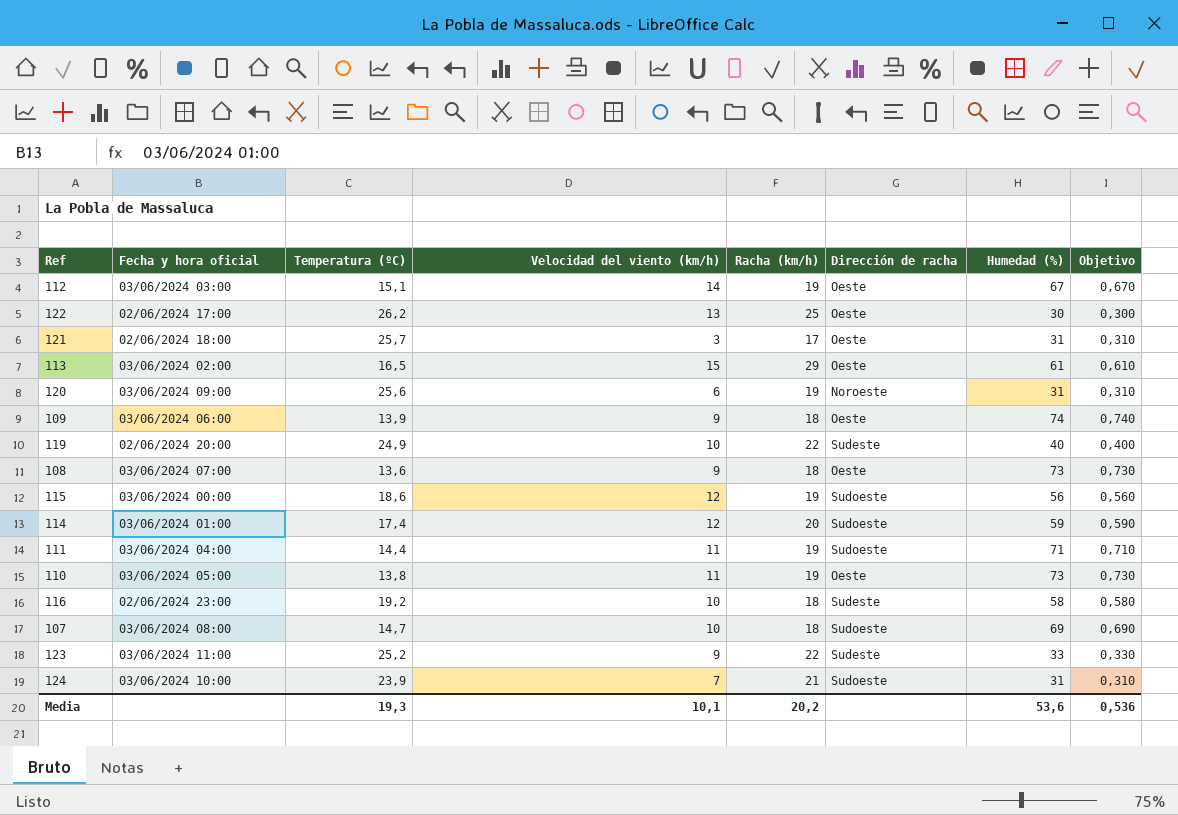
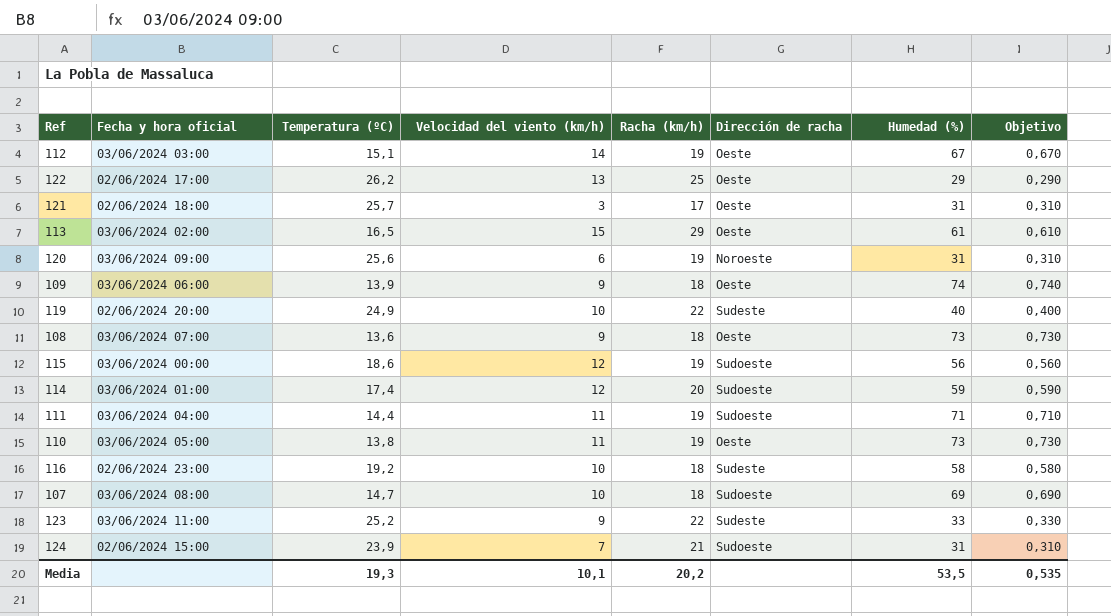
122 | Humedad (%): 30 -> 29
122 | Objetivo: 0,300 -> 0,290
124 | Fecha y hora oficial: 03/06/2024 10:00 -> 02/06/2024 15:00
Media | Humedad (%): 53,6 -> 53,5
Media | Objetivo: 0,536 -> 0,535

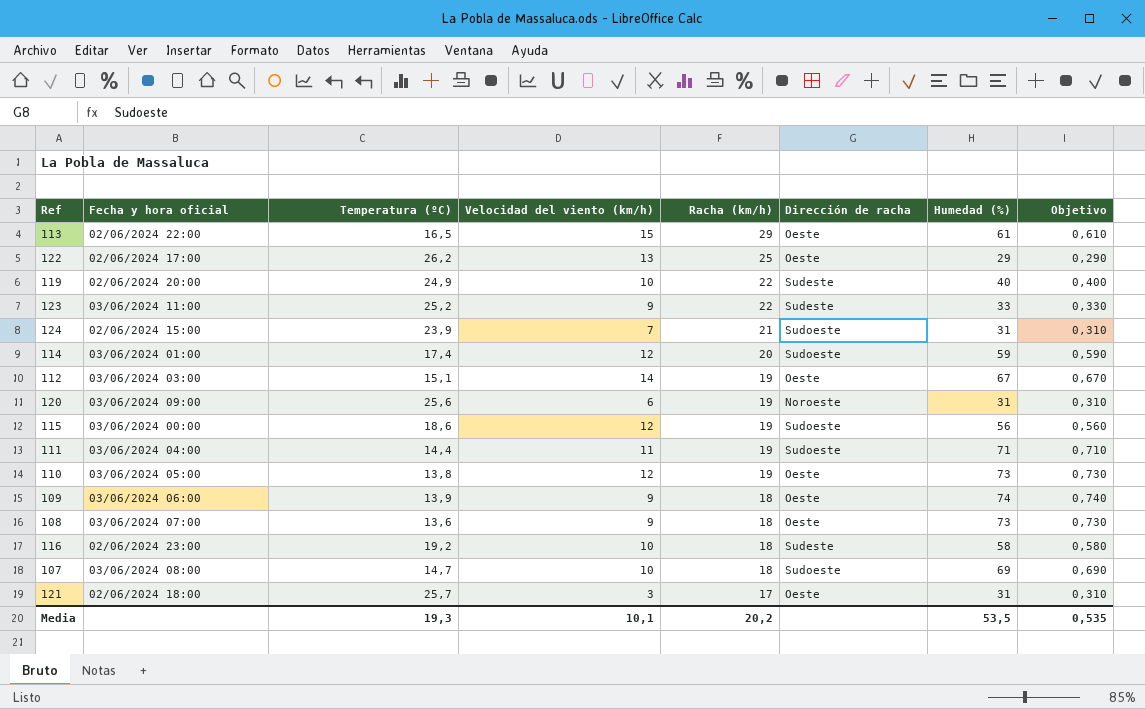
row order: none -> Racha (km/h) descending
113 | Fecha y hora oficial: 03/06/2024 02:00 -> 02/06/2024 22:00
110 | Velocidad del viento (km/h): 11 -> 12

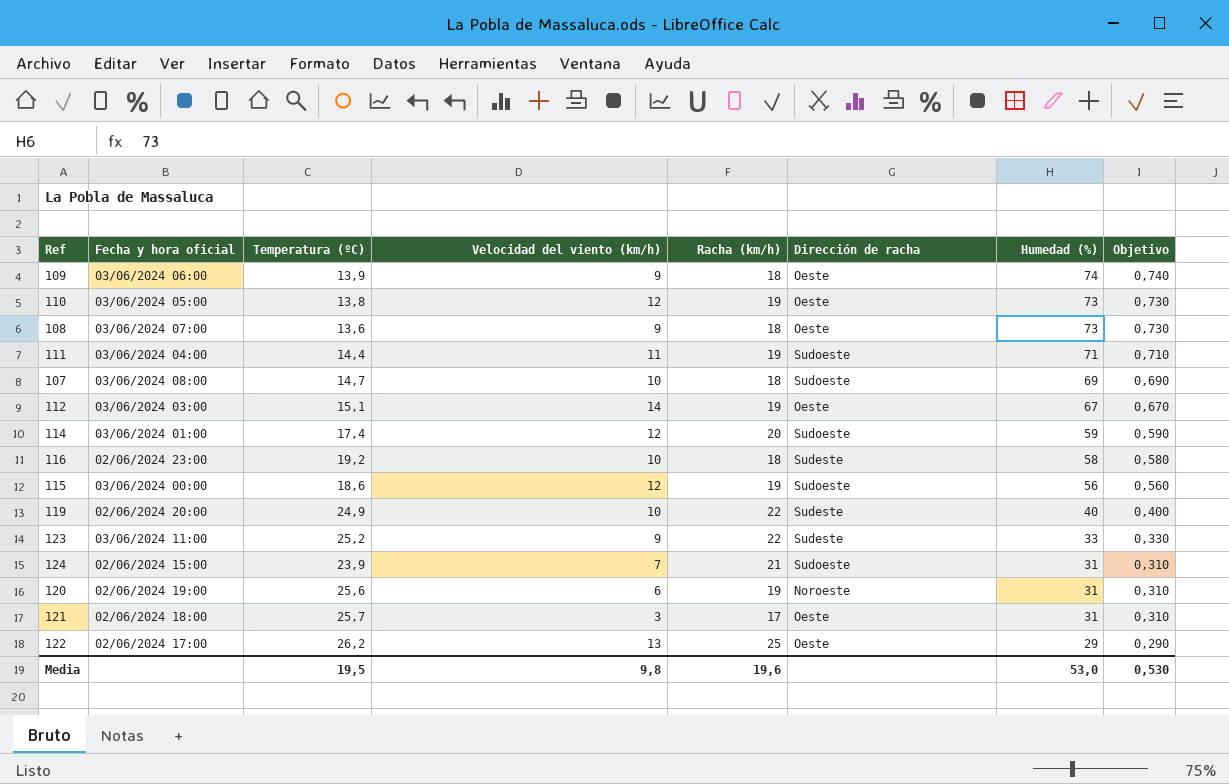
row order: Racha (km/h) descending -> Humedad (%) descending
row 113: 02/06/2024 22:00 | 16,5 | 15 | 29 | Oeste | 61 | 0,610 -> none
120 | Fecha y hora oficial: 03/06/2024 09:00 -> 02/06/2024 19:00
Media | Temperatura (ºC): 19,3 -> 19,5
Media | Velocidad del viento (km/h): 10,1 -> 9,8
Media | Racha (km/h): 20,2 -> 19,6
Media | Humedad (%): 53,5 -> 53,0
Media | Objetivo: 0,535 -> 0,530

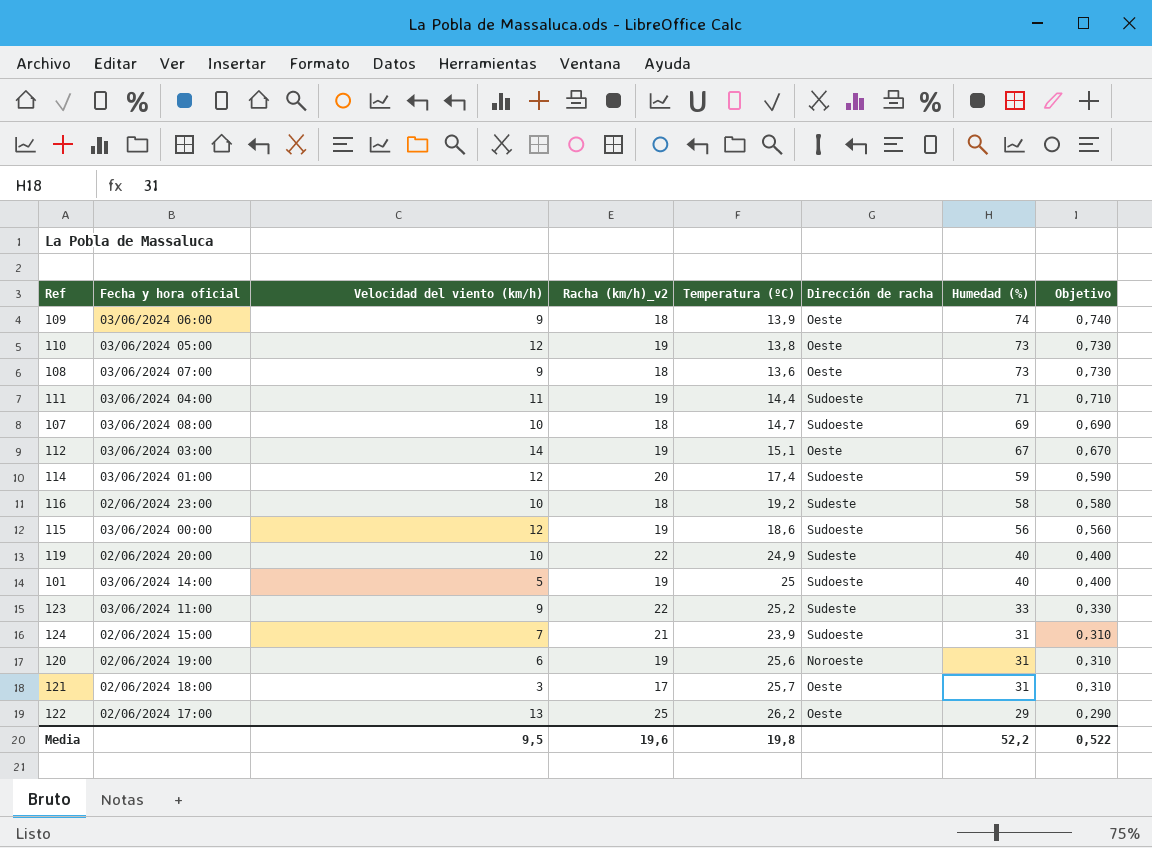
column name: Racha (km/h) -> Racha (km/h)_v2
column Temperatura (ºC) | position: 3 -> 5
row 101: none -> 03/06/2024 14:00 | 5 | 19 | 25 | Sudoeste | 40 | 0,400
Media | Velocidad del viento (km/h): 9,8 -> 9,5
Media | Temperatura (ºC): 19,5 -> 19,8
Media | Humedad (%): 53,0 -> 52,2
Media | Objetivo: 0,530 -> 0,522

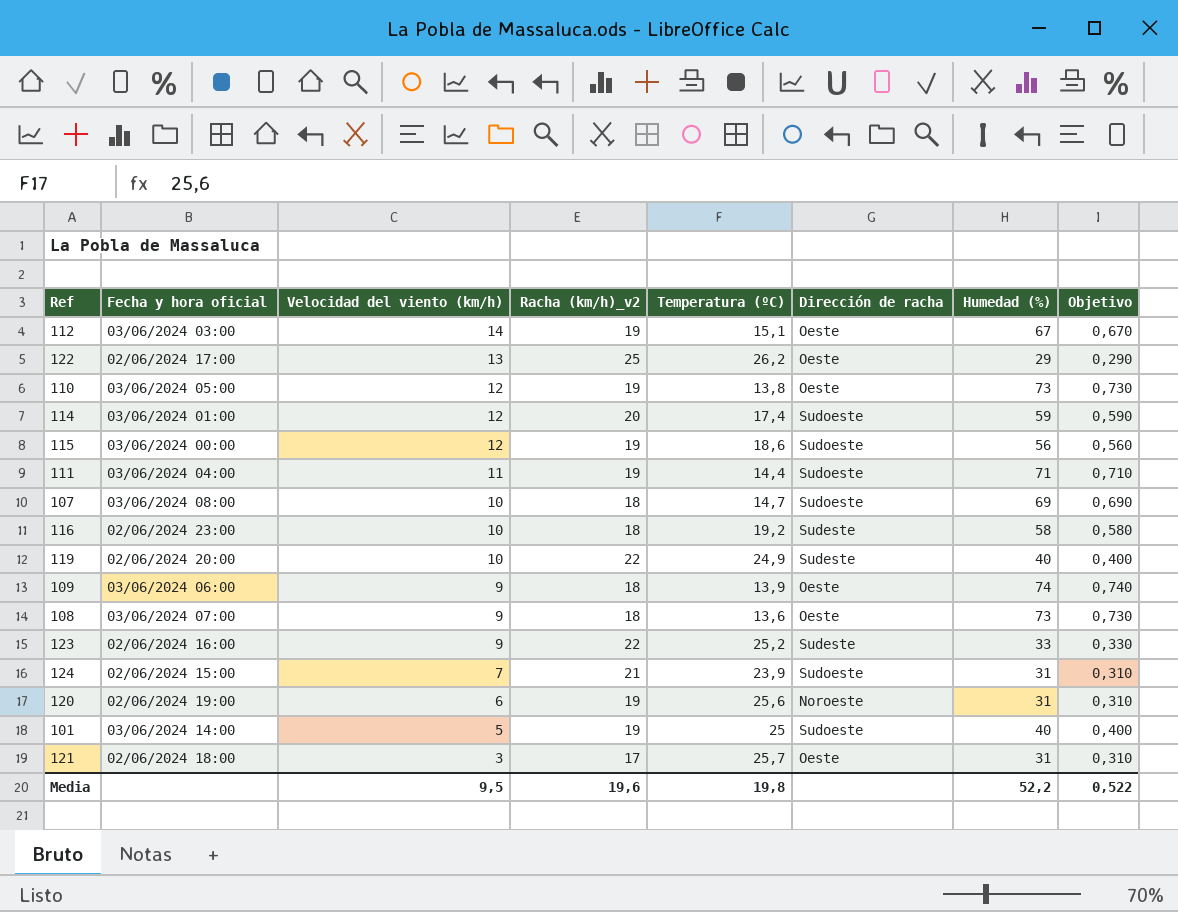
row order: Humedad (%) descending -> Velocidad del viento (km/h) descending
123 | Fecha y hora oficial: 03/06/2024 11:00 -> 02/06/2024 16:00

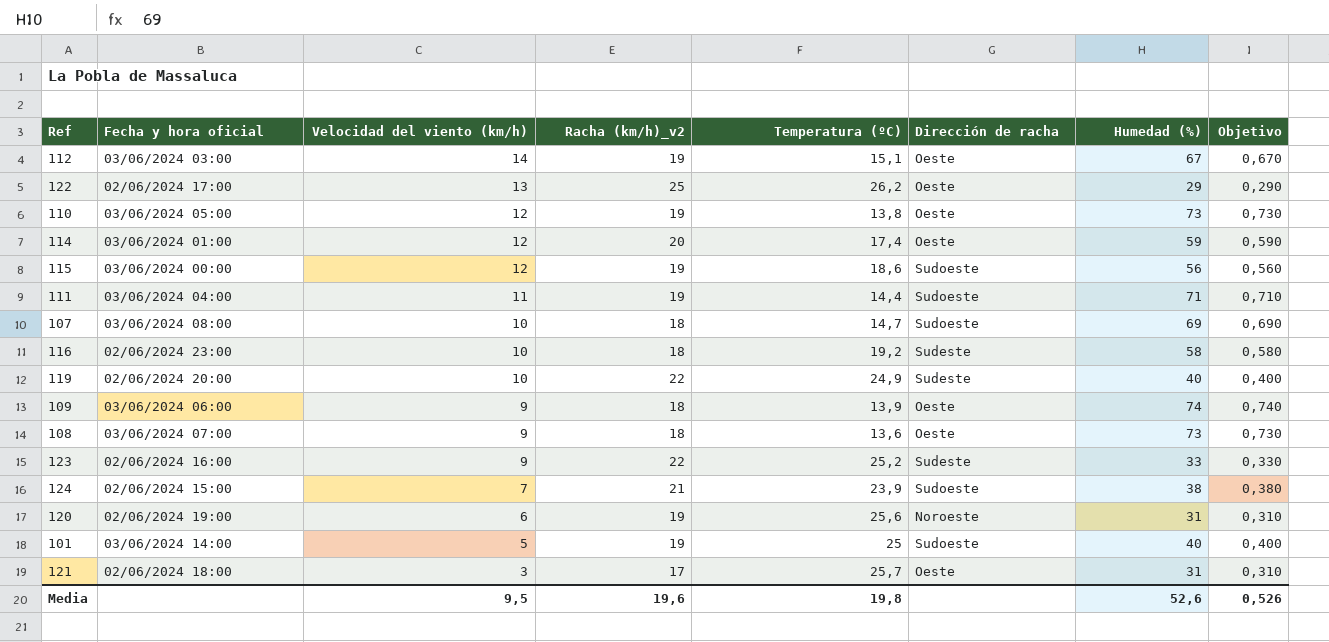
114 | Dirección de racha: Sudoeste -> Oeste
124 | Humedad (%): 31 -> 38
124 | Objetivo: 0,310 -> 0,380
Media | Humedad (%): 52,2 -> 52,6
Media | Objetivo: 0,522 -> 0,526

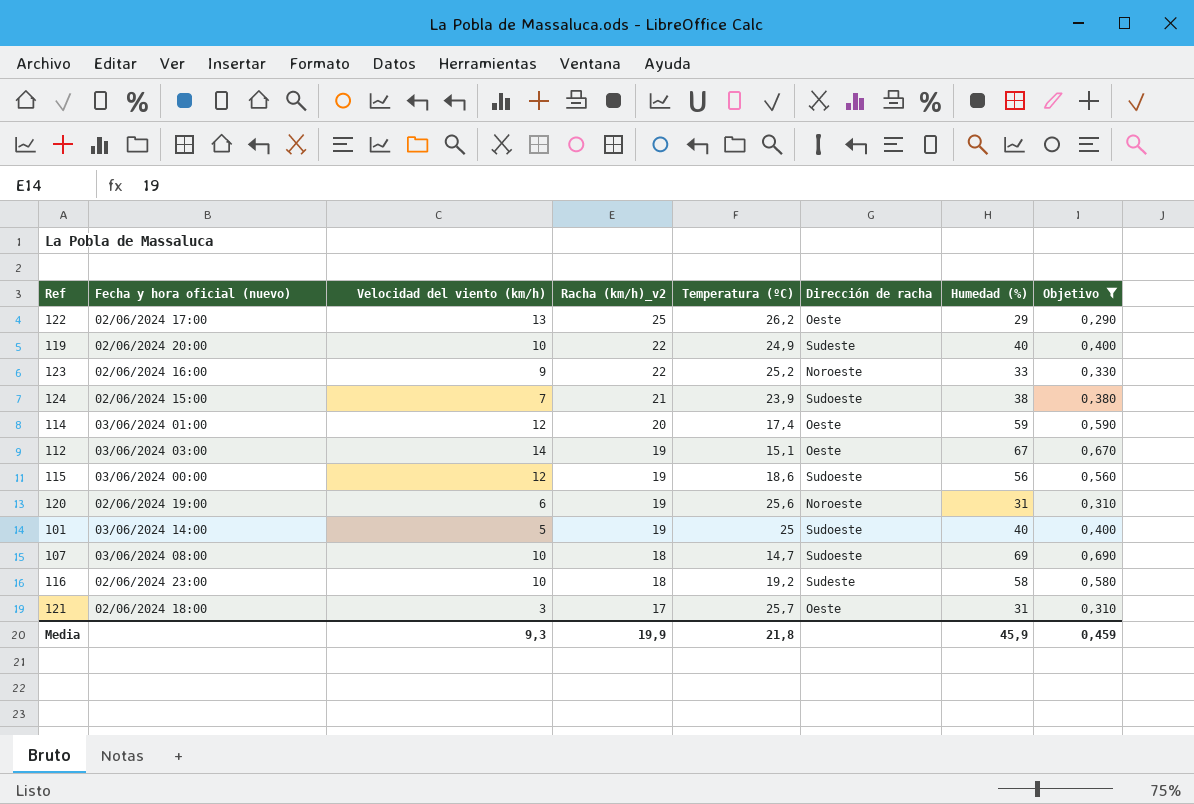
filter: none -> Objetivo <= 0,690
row order: Velocidad del viento (km/h) descending -> Racha (km/h)_v2 descending
column name: Fecha y hora oficial -> Fecha y hora oficial (nuevo)
123 | Dirección de racha: Sudeste -> Noroeste
Media | Velocidad del viento (km/h): 9,5 -> 9,3
Media | Racha (km/h)_v2: 19,6 -> 19,9
Media | Temperatura (ºC): 19,8 -> 21,8
Media | Humedad (%): 52,6 -> 45,9
Media | Objetivo: 0,526 -> 0,459

